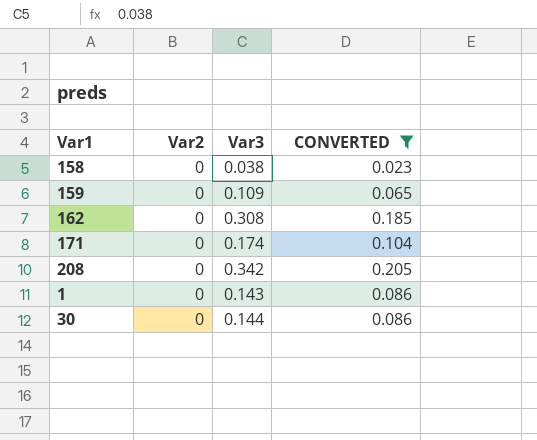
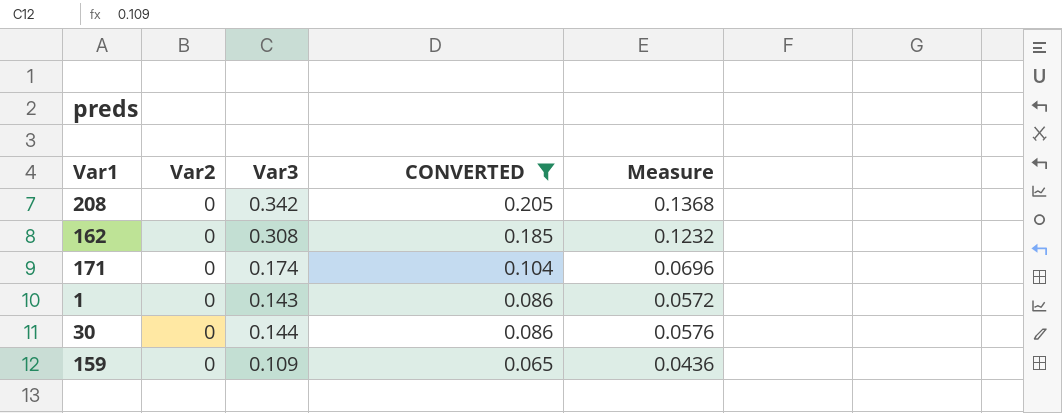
row order: none -> CONVERTED descending
column Measure | formula: none -> [Var3] * 0.4
row 158: 0 | 0.038 | 0.023 -> none

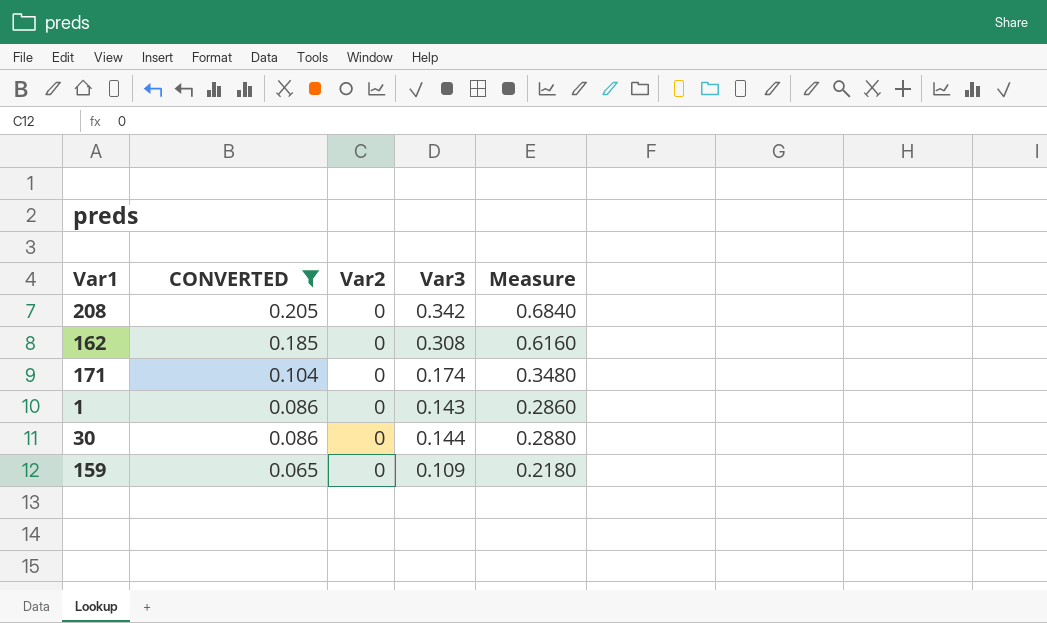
column CONVERTED | position: 4 -> 2
column Measure | formula: [Var3] * 0.4 -> [Var3] * 2

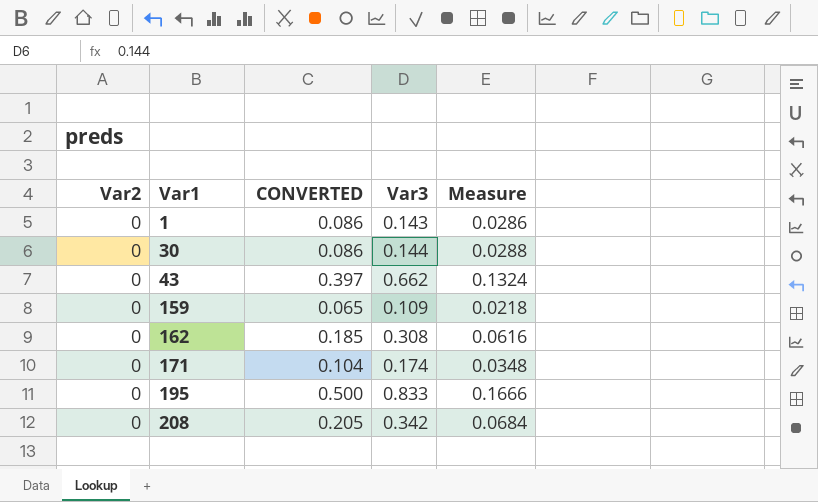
filter: CONVERTED <= 0.205 -> none
row order: CONVERTED descending -> Var1 ascending
column Var2 | position: 3 -> 1
column Measure | formula: [Var3] * 2 -> [Var3] * 0.2

